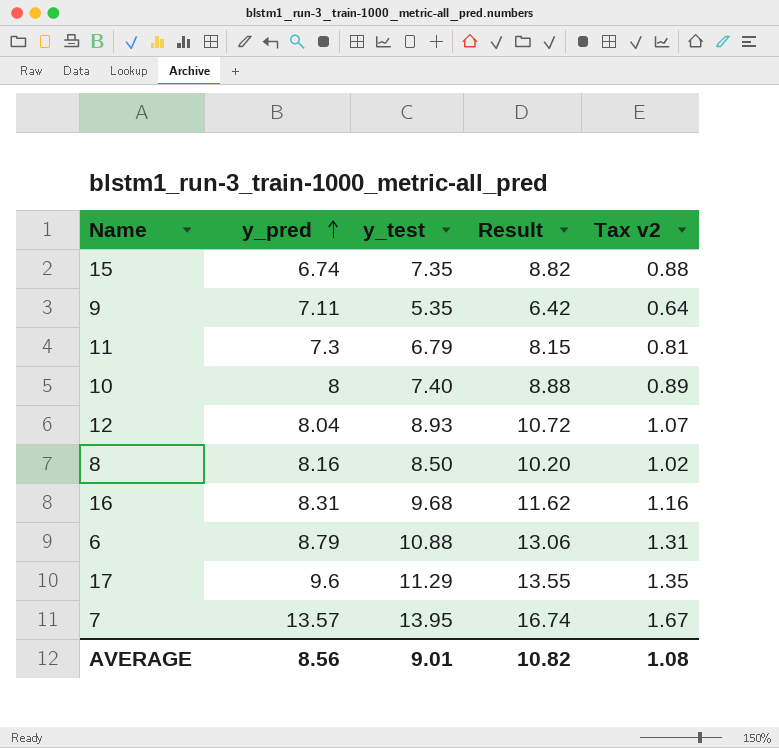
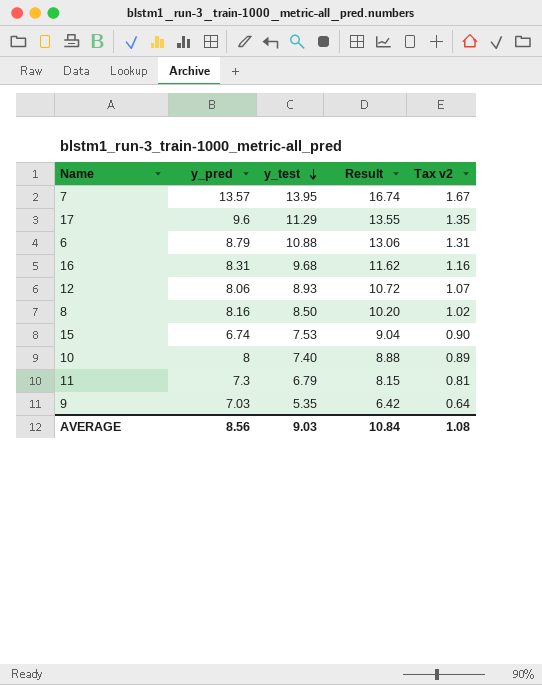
row order: y_pred ascending -> y_test descending
12 | y_pred: 8.04 -> 8.06
15 | y_test: 7.35 -> 7.53
15 | Result: 8.82 -> 9.04
15 | Tax v2: 0.88 -> 0.90
9 | y_pred: 7.11 -> 7.03
AVERAGE | y_test: 9.01 -> 9.03
AVERAGE | Result: 10.82 -> 10.84

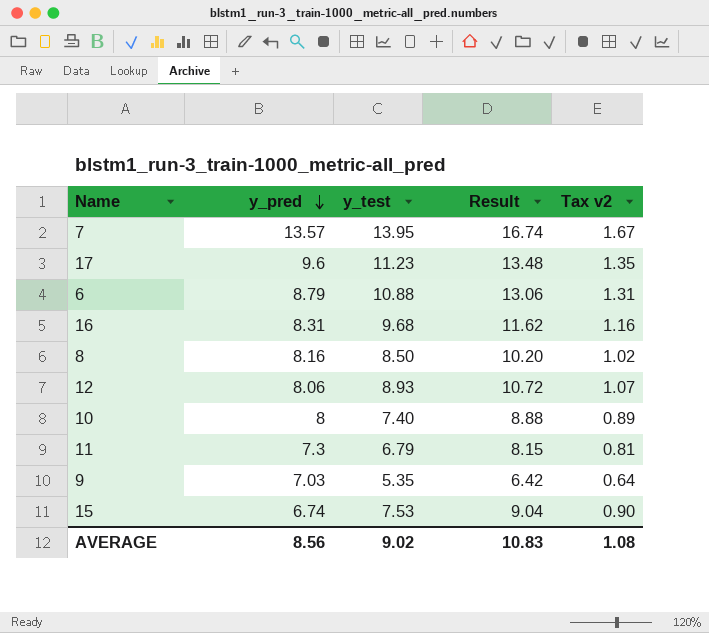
row order: y_test descending -> y_pred descending
17 | y_test: 11.29 -> 11.23
17 | Result: 13.55 -> 13.48
AVERAGE | y_test: 9.03 -> 9.02
AVERAGE | Result: 10.84 -> 10.83

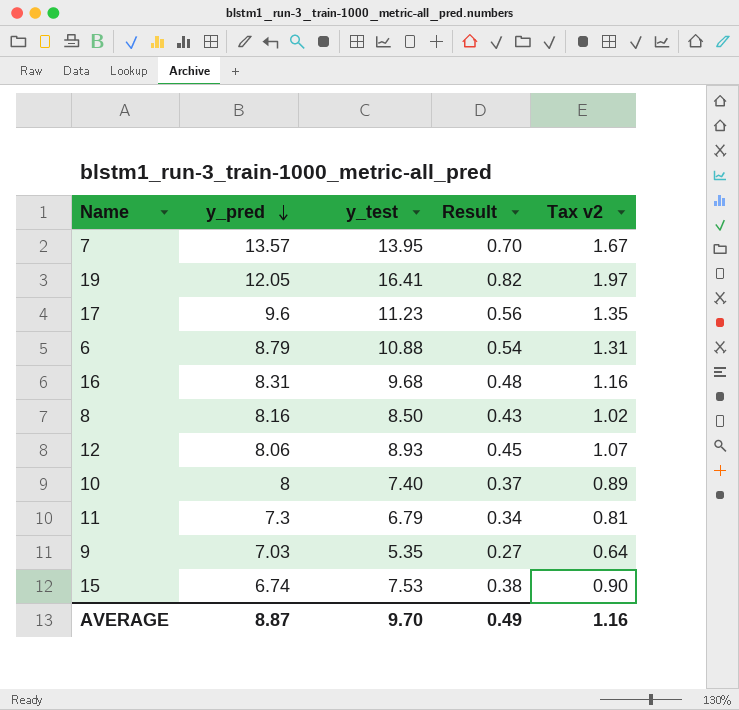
column Result | formula: [y_test] * 1.2 -> [y_test] * 0.05
row 19: none -> 12.05 | 16.41 | 0.82 | 1.97
AVERAGE | y_pred: 8.56 -> 8.87
AVERAGE | y_test: 9.02 -> 9.70
AVERAGE | Result: 10.83 -> 0.49
AVERAGE | Tax v2: 1.08 -> 1.16

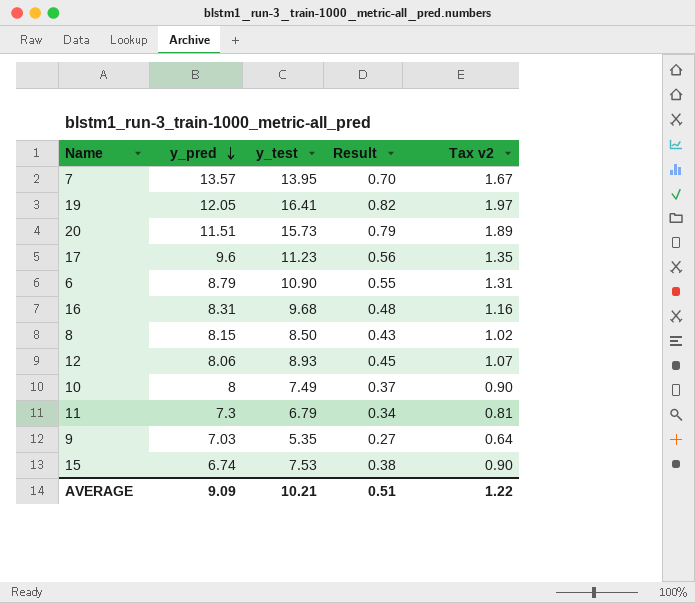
row 20: none -> 11.51 | 15.73 | 0.79 | 1.89
6 | y_test: 10.88 -> 10.90
6 | Result: 0.54 -> 0.55
8 | y_pred: 8.16 -> 8.15
10 | y_test: 7.40 -> 7.49
10 | Tax v2: 0.89 -> 0.90
AVERAGE | y_pred: 8.87 -> 9.09
AVERAGE | y_test: 9.70 -> 10.21
AVERAGE | Result: 0.49 -> 0.51
AVERAGE | Tax v2: 1.16 -> 1.22

